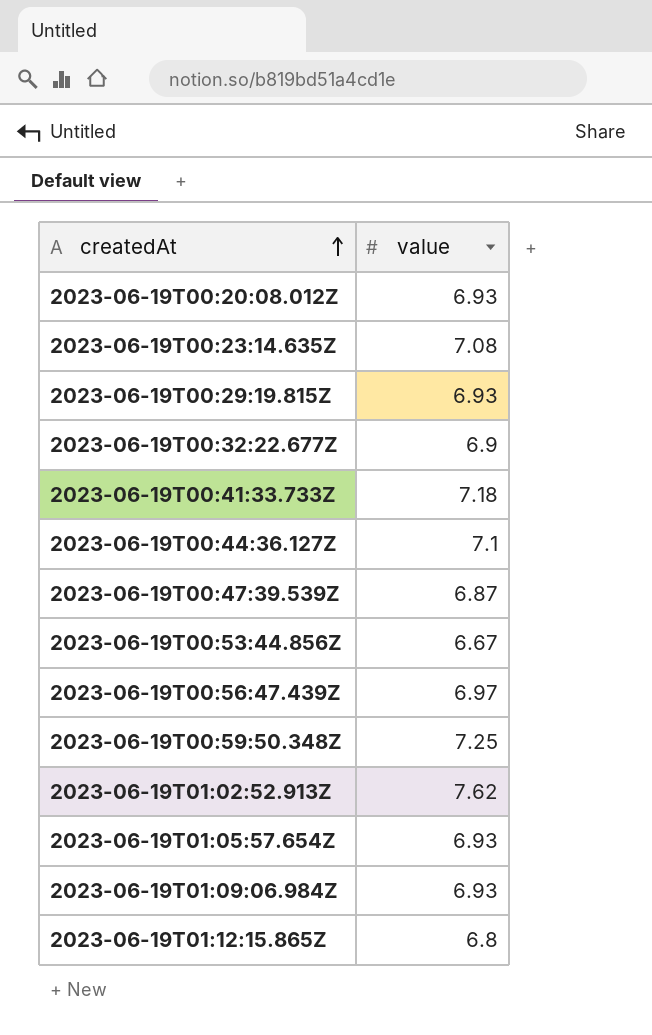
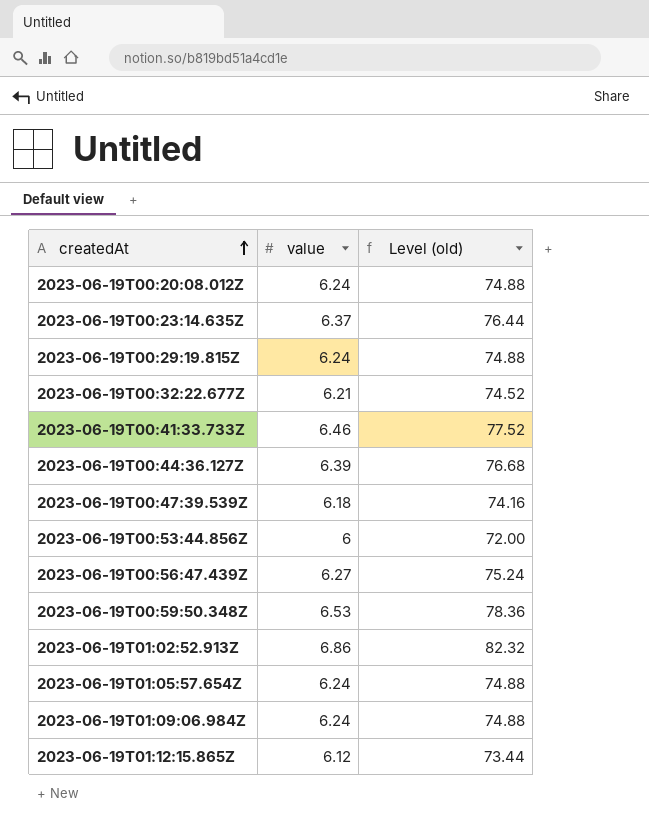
column Level (old) | formula: none -> [value] * 12
2023-06-19T00:20:08.012Z | value: 6.93 -> 6.24
2023-06-19T00:23:14.635Z | value: 7.08 -> 6.37
2023-06-19T00:29:19.815Z | value: 6.93 -> 6.24
2023-06-19T00:32:22.677Z | value: 6.9 -> 6.21
2023-06-19T00:41:33.733Z | value: 7.18 -> 6.46
2023-06-19T00:44:36.127Z | value: 7.1 -> 6.39
2023-06-19T00:47:39.539Z | value: 6.87 -> 6.18
2023-06-19T00:53:44.856Z | value: 6.67 -> 6
2023-06-19T00:56:47.439Z | value: 6.97 -> 6.27
2023-06-19T00:59:50.348Z | value: 7.25 -> 6.53
2023-06-19T01:02:52.913Z | value: 7.62 -> 6.86
2023-06-19T01:05:57.654Z | value: 6.93 -> 6.24
2023-06-19T01:09:06.984Z | value: 6.93 -> 6.24
2023-06-19T01:12:15.865Z | value: 6.8 -> 6.12

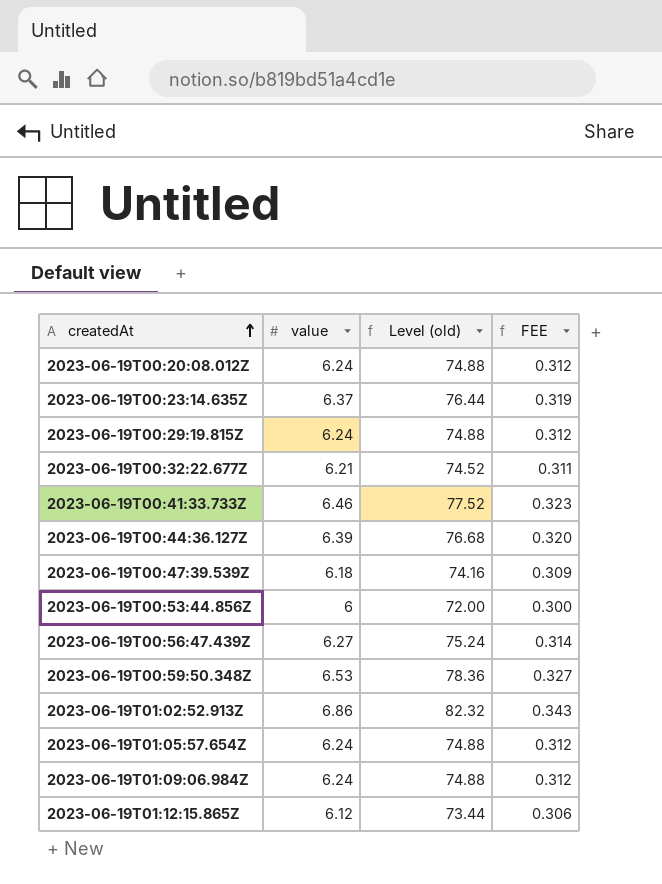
column FEE | formula: none -> [value] * 0.05

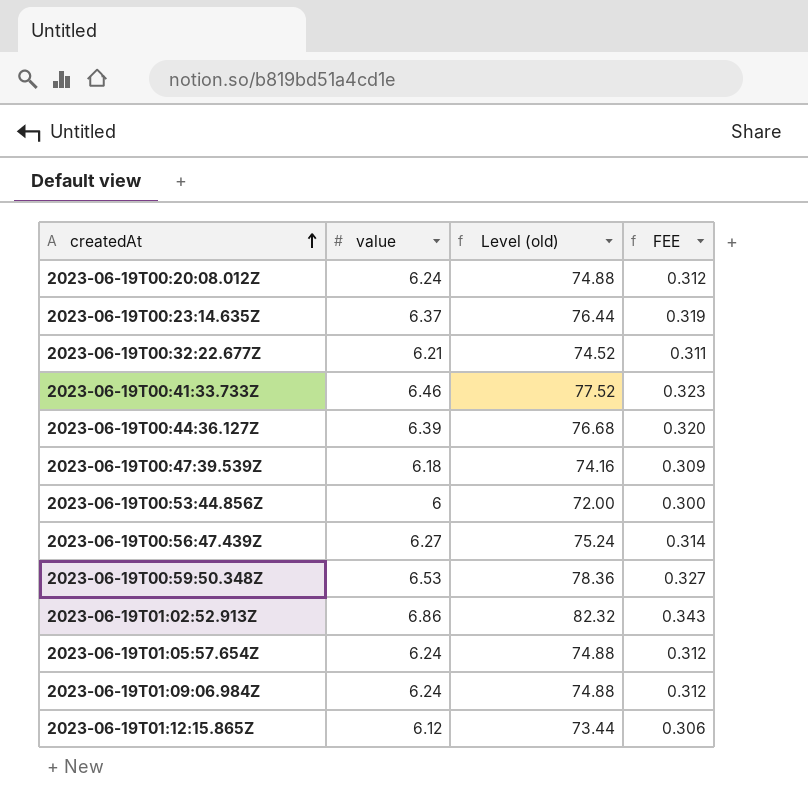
row 2023-06-19T00:29:19.815Z: 6.24 | 74.88 | 0.312 -> none

